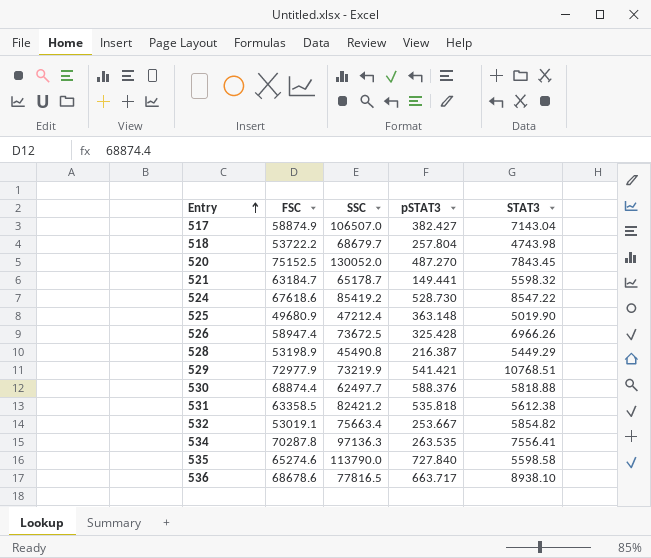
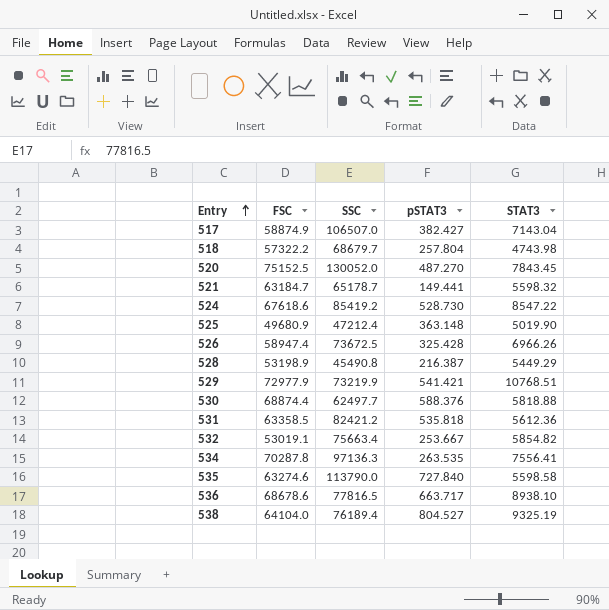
518 | FSC: 53722.2 -> 57322.2
531 | STAT3: 5612.38 -> 5612.36
535 | FSC: 65274.6 -> 63274.6
row 538: none -> 64104.0 | 76189.4 | 804.527 | 9325.19

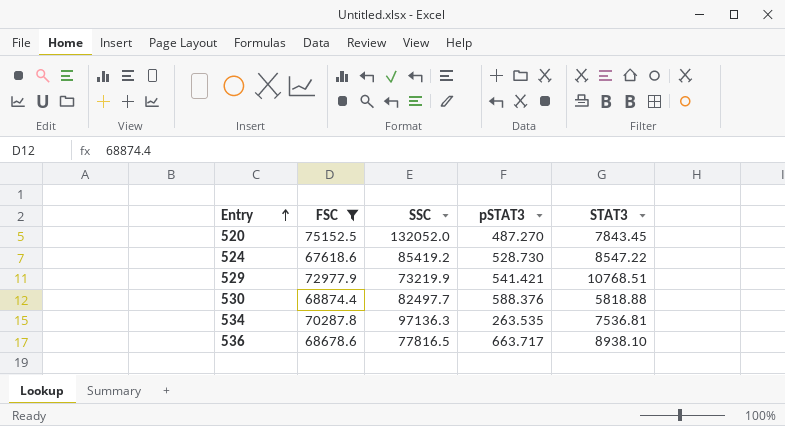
filter: none -> FSC >= 67618.6
520 | SSC: 130052.0 -> 132052.0
530 | SSC: 62497.7 -> 82497.7
534 | STAT3: 7556.41 -> 7536.81

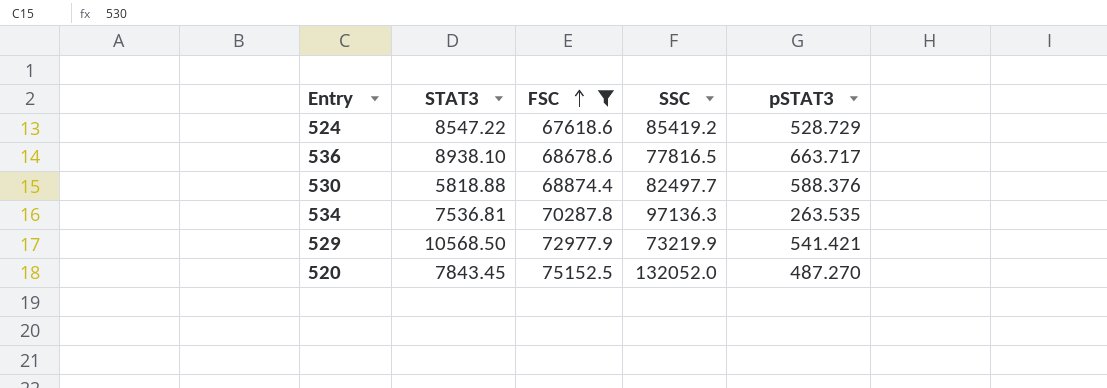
row order: Entry ascending -> FSC ascending
column STAT3 | position: 5 -> 2
524 | pSTAT3: 528.730 -> 528.729
529 | STAT3: 10768.51 -> 10568.50

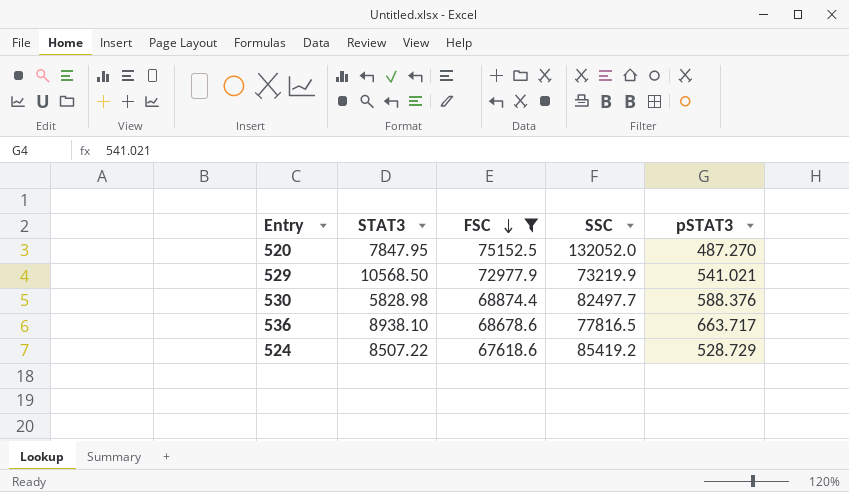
row order: FSC ascending -> FSC descending
row 534: 7536.81 | 70287.8 | 97136.3 | 263.535 -> none
520 | STAT3: 7843.45 -> 7847.95
529 | pSTAT3: 541.421 -> 541.021
530 | STAT3: 5818.88 -> 5828.98
524 | STAT3: 8547.22 -> 8507.22

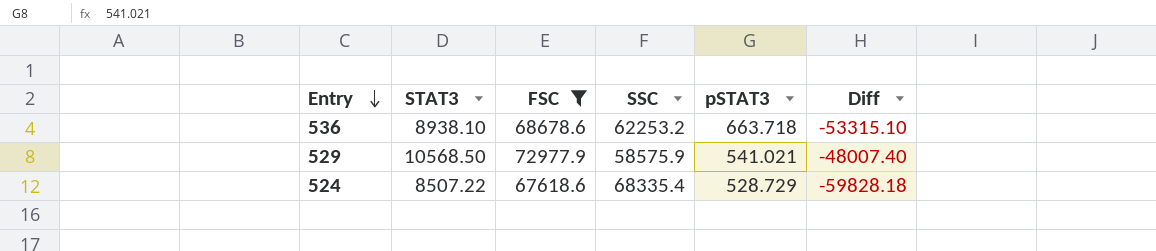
row order: FSC descending -> Entry descending
column Diff | formula: none -> [STAT3] - [SSC]
row 520: 7847.95 | 75152.5 | 132052.0 | 487.270 -> none
row 530: 5828.98 | 68874.4 | 82497.7 | 588.376 -> none
536 | SSC: 77816.5 -> 62253.2
536 | pSTAT3: 663.717 -> 663.718
529 | SSC: 73219.9 -> 58575.9
524 | SSC: 85419.2 -> 68335.4

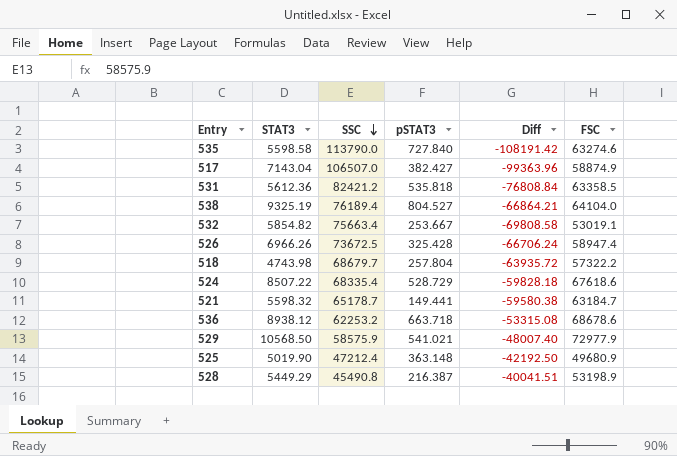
filter: FSC >= 67618.6 -> none
row order: Entry descending -> SSC descending
column FSC | position: 3 -> 6
536 | STAT3: 8938.10 -> 8938.12
536 | Diff: -53315.10 -> -53315.08

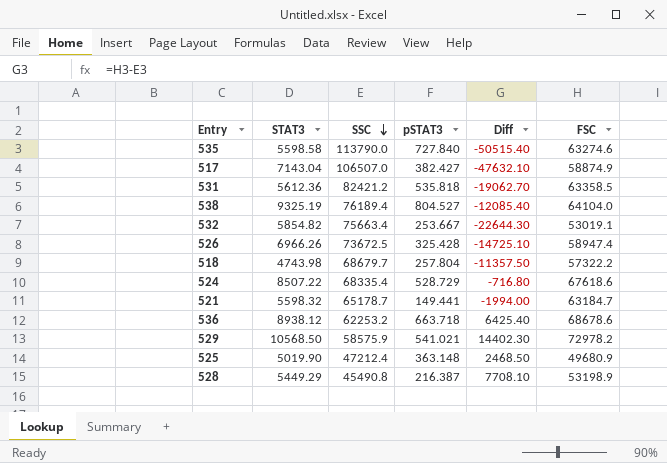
column Diff | formula: [STAT3] - [SSC] -> [FSC] - [SSC]
529 | FSC: 72977.9 -> 72978.2

